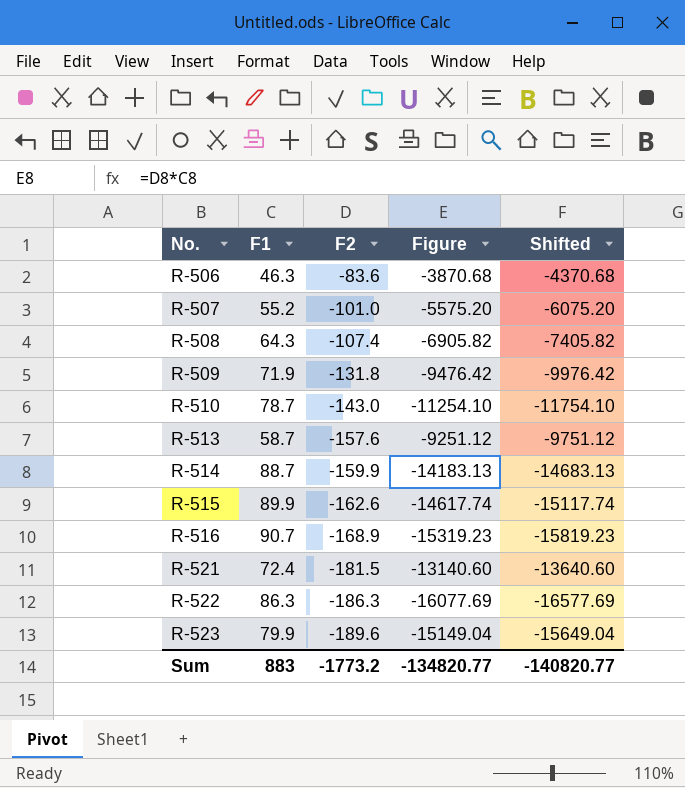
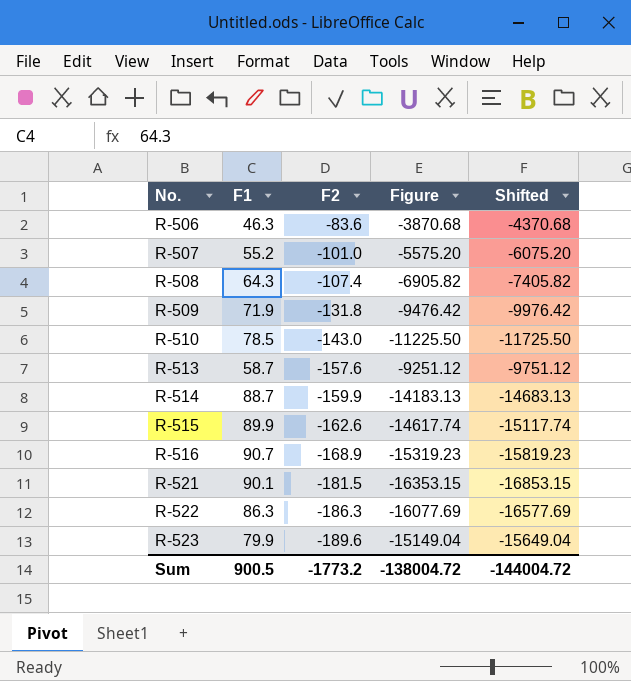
R-510 | F1: 78.7 -> 78.5
R-510 | Figure: -11254.10 -> -11225.50
R-510 | Shifted: -11754.10 -> -11725.50
R-521 | F1: 72.4 -> 90.1
R-521 | Figure: -13140.60 -> -16353.15
R-521 | Shifted: -13640.60 -> -16853.15
Sum | F1: 883 -> 900.5
Sum | Figure: -134820.77 -> -138004.72
Sum | Shifted: -140820.77 -> -144004.72

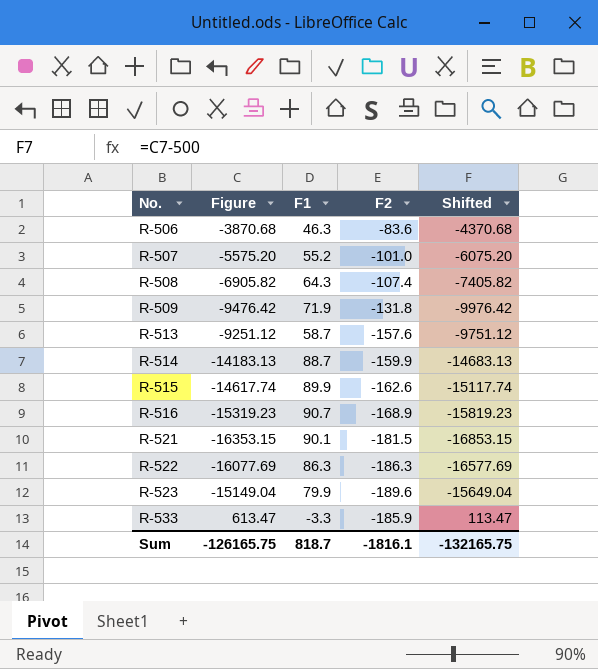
column Figure | position: 4 -> 2
row R-510: 78.5 | -143.0 | -11225.50 | -11725.50 -> none
row R-533: none -> 613.47 | -3.3 | -185.9 | 113.47
Sum | Figure: -138004.72 -> -126165.75
Sum | F1: 900.5 -> 818.7
Sum | F2: -1773.2 -> -1816.1
Sum | Shifted: -144004.72 -> -132165.75

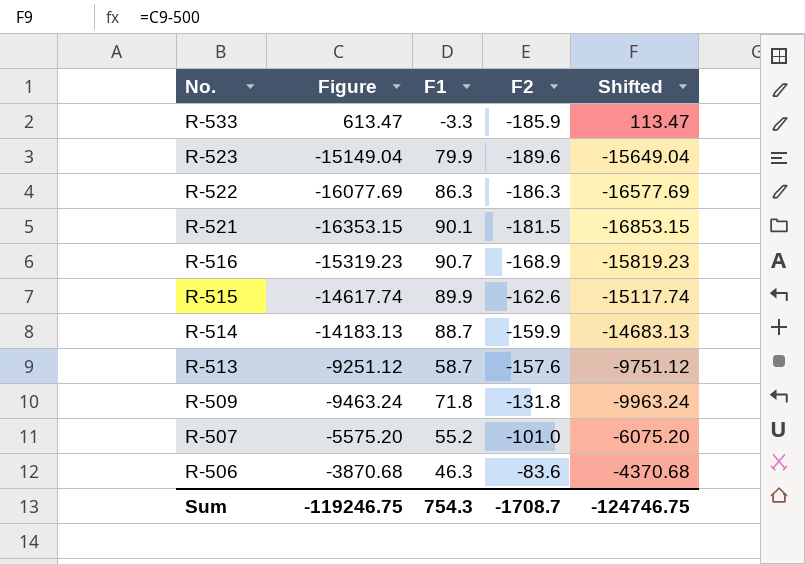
row order: No. ascending -> No. descending
row R-508: -6905.82 | 64.3 | -107.4 | -7405.82 -> none
R-509 | Figure: -9476.42 -> -9463.24
R-509 | F1: 71.9 -> 71.8
R-509 | Shifted: -9976.42 -> -9963.24
Sum | Figure: -126165.75 -> -119246.75
Sum | F1: 818.7 -> 754.3
Sum | F2: -1816.1 -> -1708.7
Sum | Shifted: -132165.75 -> -124746.75

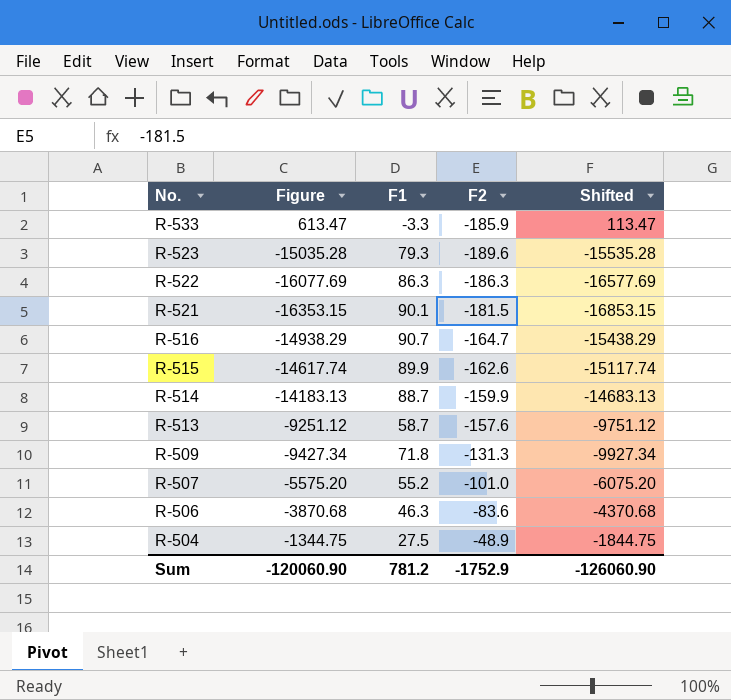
R-523 | Figure: -15149.04 -> -15035.28
R-523 | F1: 79.9 -> 79.3
R-523 | Shifted: -15649.04 -> -15535.28
R-516 | Figure: -15319.23 -> -14938.29
R-516 | F2: -168.9 -> -164.7
R-516 | Shifted: -15819.23 -> -15438.29
R-509 | Figure: -9463.24 -> -9427.34
R-509 | F2: -131.8 -> -131.3
R-509 | Shifted: -9963.24 -> -9927.34
row R-504: none -> -1344.75 | 27.5 | -48.9 | -1844.75
Sum | Figure: -119246.75 -> -120060.90
Sum | F1: 754.3 -> 781.2
Sum | F2: -1708.7 -> -1752.9
Sum | Shifted: -124746.75 -> -126060.90

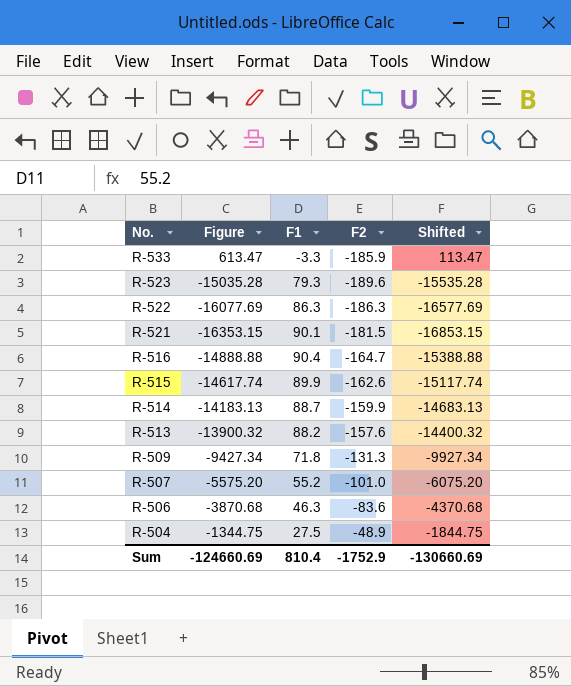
R-516 | Figure: -14938.29 -> -14888.88
R-516 | F1: 90.7 -> 90.4
R-516 | Shifted: -15438.29 -> -15388.88
R-513 | Figure: -9251.12 -> -13900.32
R-513 | F1: 58.7 -> 88.2
R-513 | Shifted: -9751.12 -> -14400.32
Sum | Figure: -120060.90 -> -124660.69
Sum | F1: 781.2 -> 810.4
Sum | Shifted: -126060.90 -> -130660.69

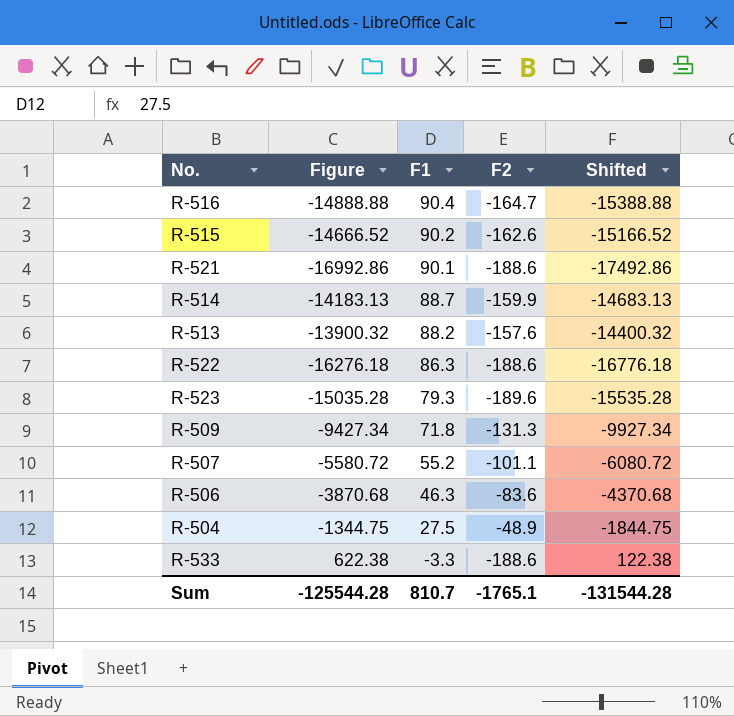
row order: No. descending -> F1 descending
R-515 | Figure: -14617.74 -> -14666.52
R-515 | F1: 89.9 -> 90.2
R-515 | Shifted: -15117.74 -> -15166.52
R-521 | Figure: -16353.15 -> -16992.86
R-521 | F2: -181.5 -> -188.6
R-521 | Shifted: -16853.15 -> -17492.86
R-522 | Figure: -16077.69 -> -16276.18
R-522 | F2: -186.3 -> -188.6
R-522 | Shifted: -16577.69 -> -16776.18
R-507 | Figure: -5575.20 -> -5580.72
R-507 | F2: -101.0 -> -101.1
R-507 | Shifted: -6075.20 -> -6080.72
R-533 | Figure: 613.47 -> 622.38
R-533 | F2: -185.9 -> -188.6
R-533 | Shifted: 113.47 -> 122.38
Sum | Figure: -124660.69 -> -125544.28
Sum | F1: 810.4 -> 810.7
Sum | F2: -1752.9 -> -1765.1
Sum | Shifted: -130660.69 -> -131544.28

